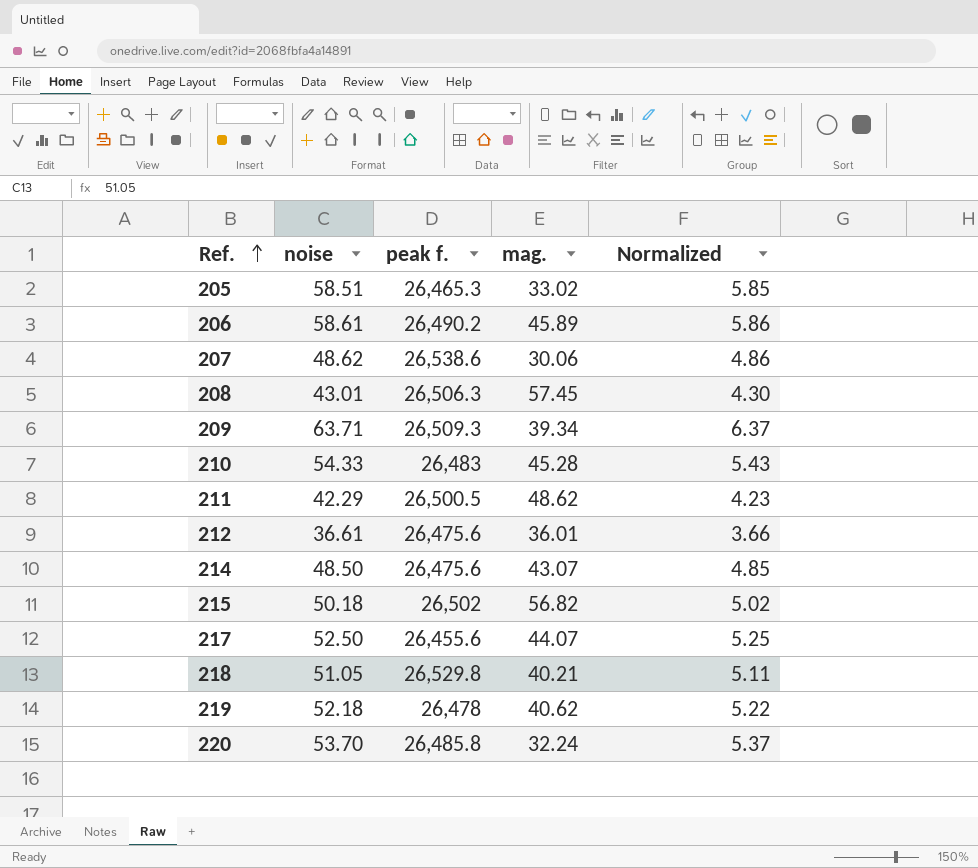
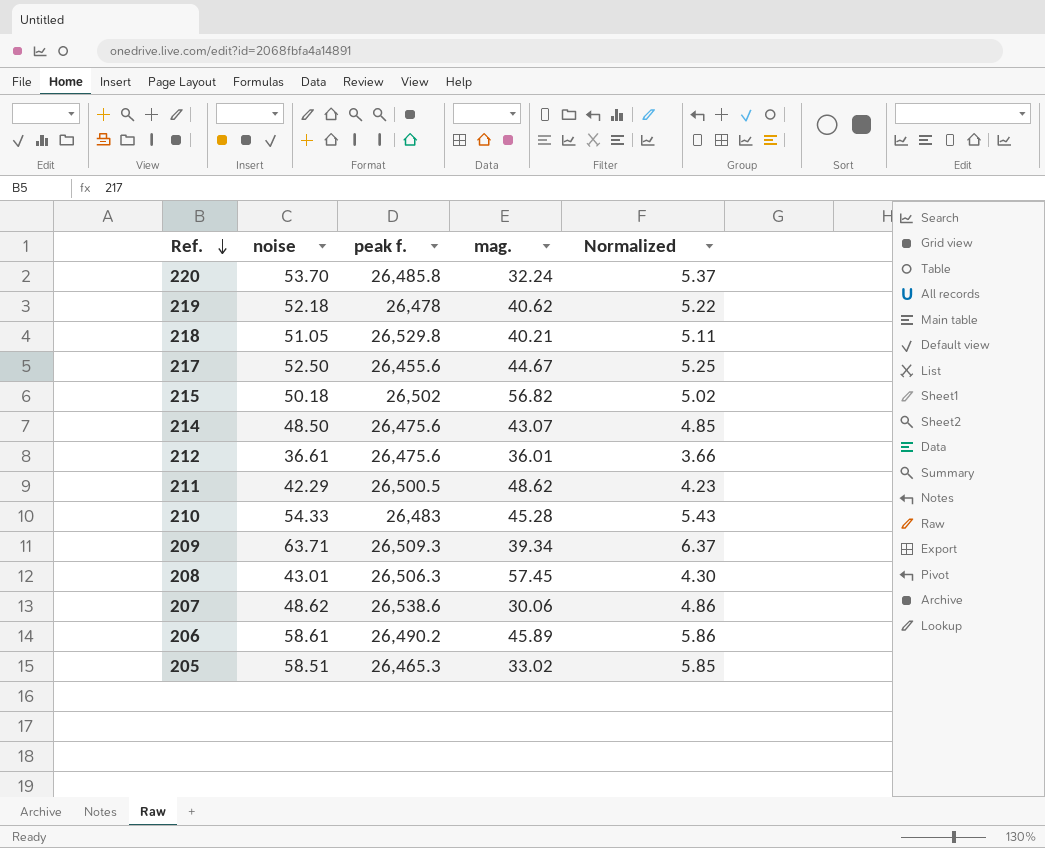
row order: Ref. ascending -> Ref. descending
217 | mag.: 44.07 -> 44.67

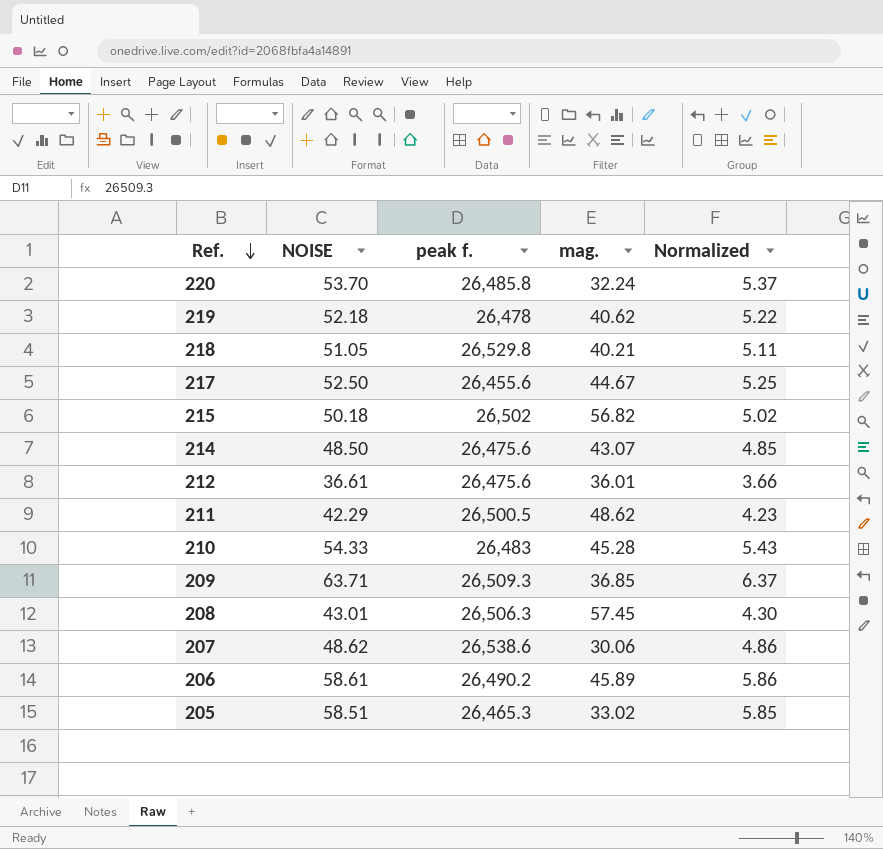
column name: noise -> NOISE
209 | mag.: 39.34 -> 36.85

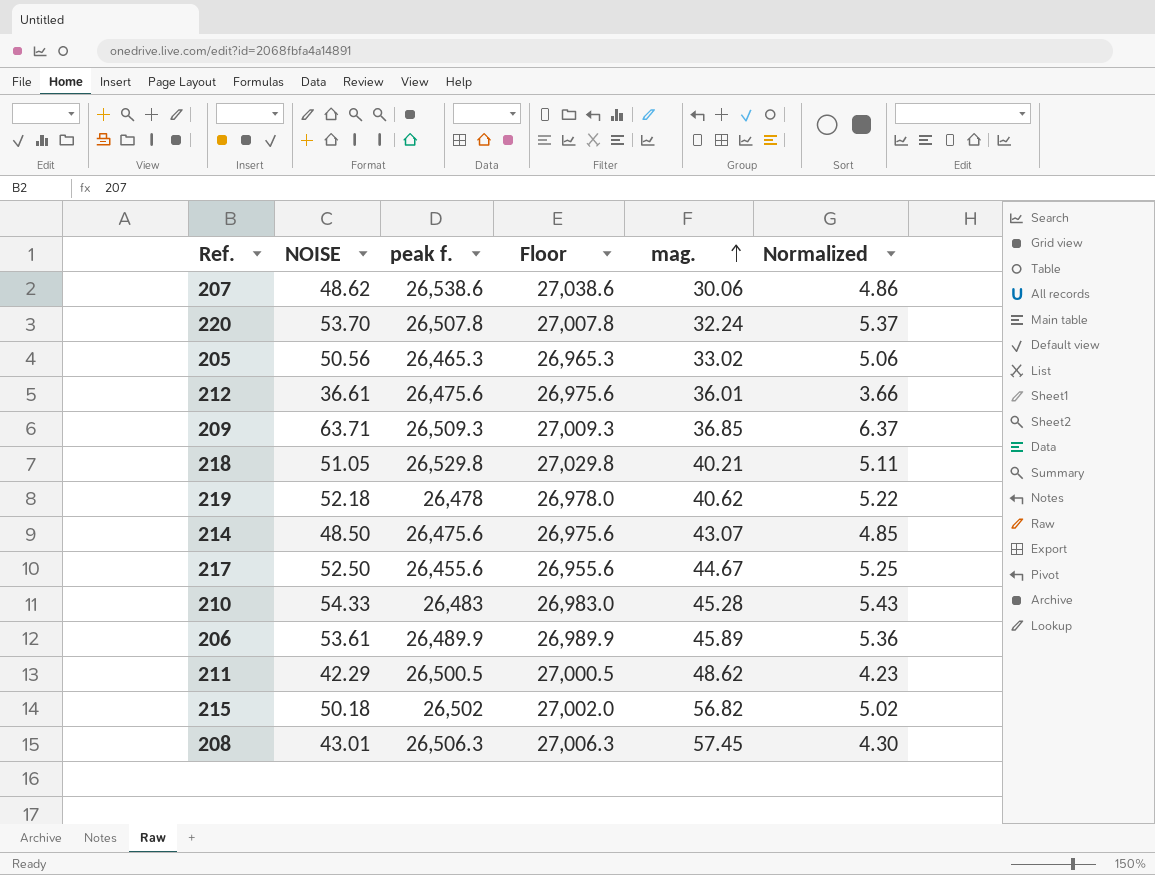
row order: Ref. descending -> mag. ascending
column Floor | formula: none -> [peak f.] + 500
220 | peak f.: 26,485.8 -> 26,507.8
205 | NOISE: 58.51 -> 50.56
205 | Normalized: 5.85 -> 5.06
206 | NOISE: 58.61 -> 53.61
206 | peak f.: 26,490.2 -> 26,489.9
206 | Normalized: 5.86 -> 5.36

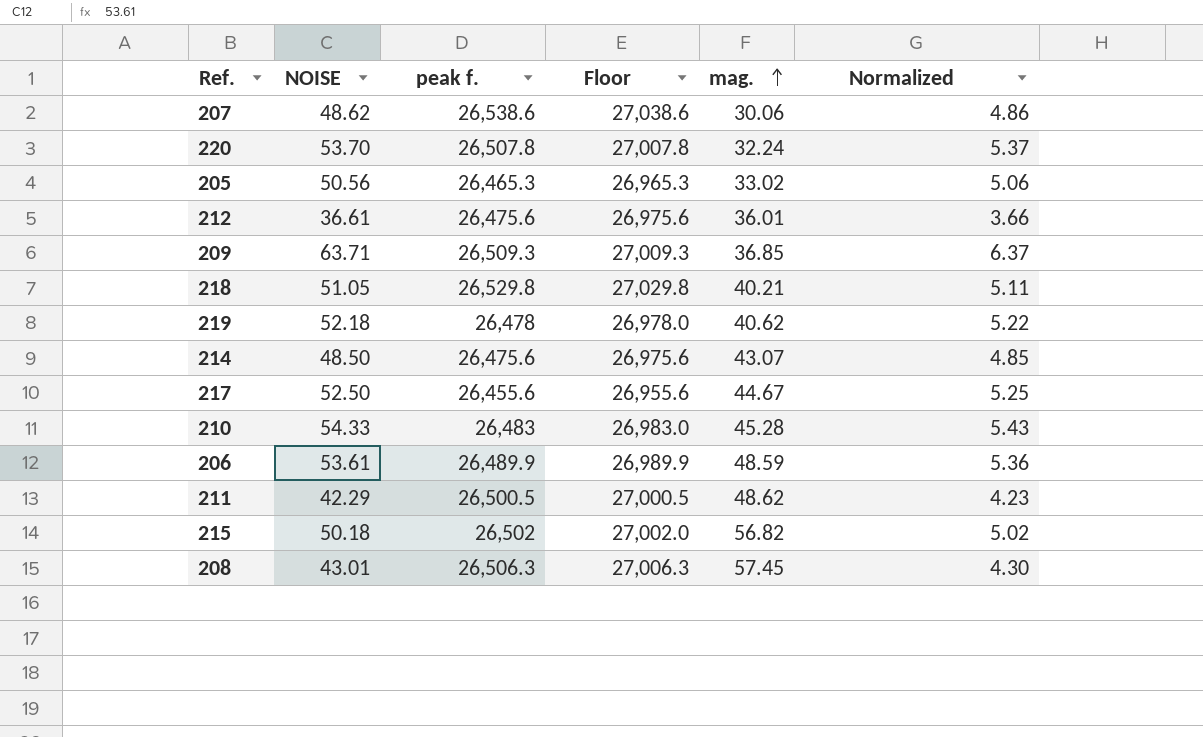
206 | mag.: 45.89 -> 48.59

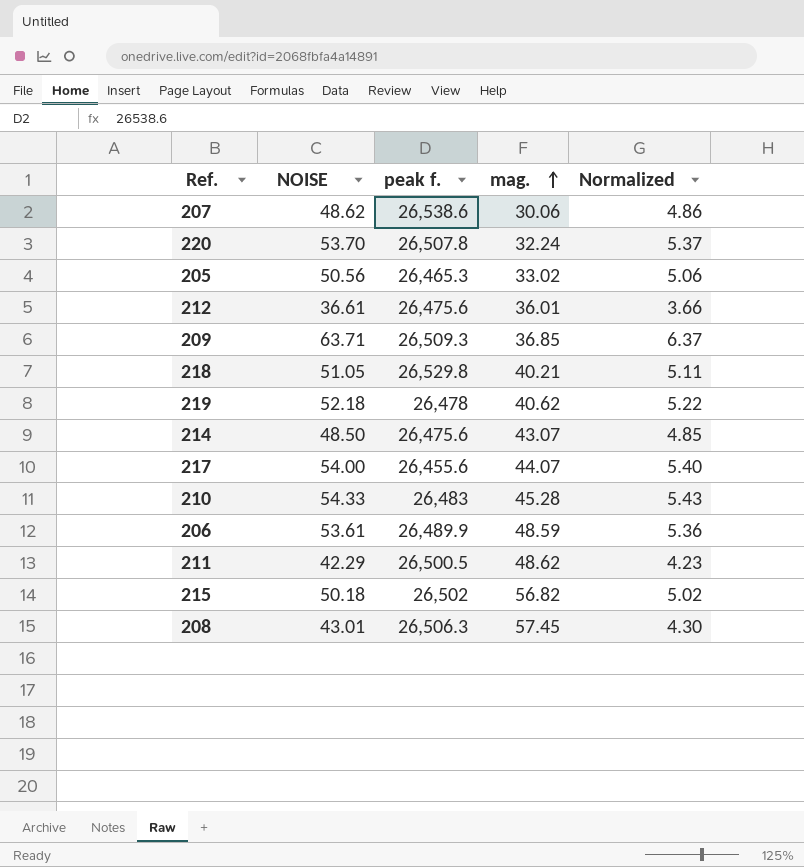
column Floor | formula: [peak f.] + 500 -> none
217 | NOISE: 52.50 -> 54.00
217 | mag.: 44.67 -> 44.07
217 | Normalized: 5.25 -> 5.40

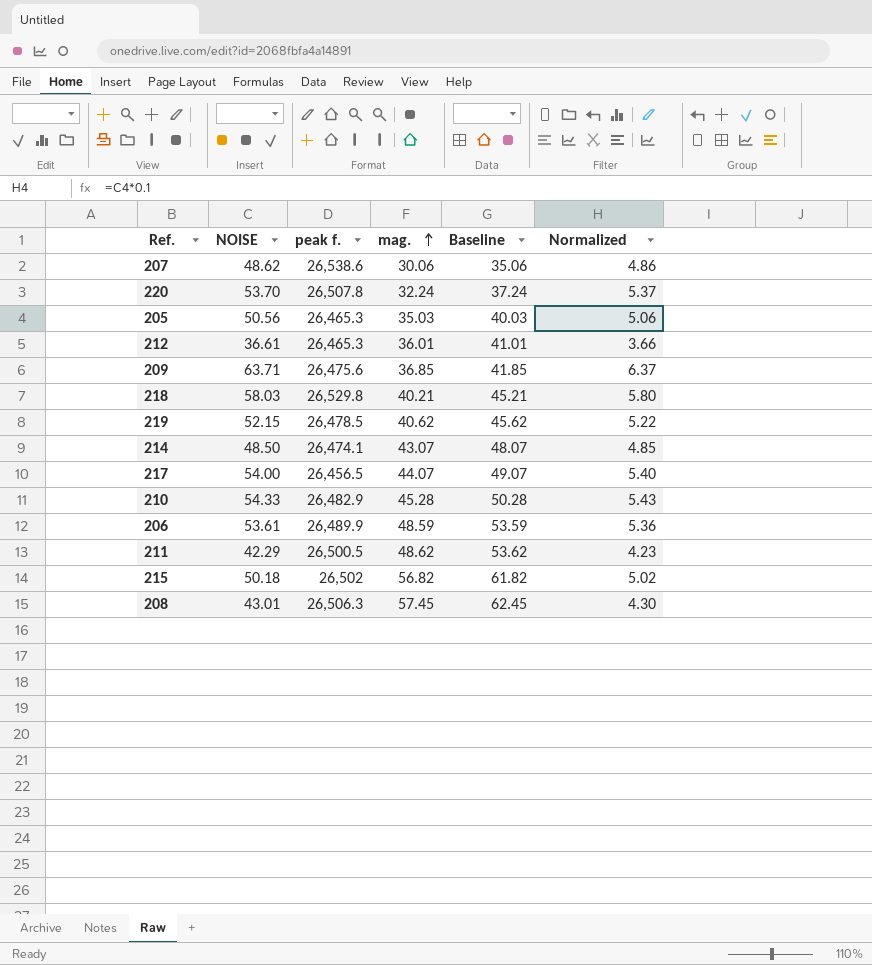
column Baseline | formula: none -> [mag.] + 5
205 | mag.: 33.02 -> 35.03
212 | peak f.: 26,475.6 -> 26,465.3
209 | peak f.: 26,509.3 -> 26,475.6
218 | NOISE: 51.05 -> 58.03
218 | Normalized: 5.11 -> 5.80
219 | NOISE: 52.18 -> 52.15
219 | peak f.: 26,478 -> 26,478.5
214 | peak f.: 26,475.6 -> 26,474.1
217 | peak f.: 26,455.6 -> 26,456.5
210 | peak f.: 26,483 -> 26,482.9

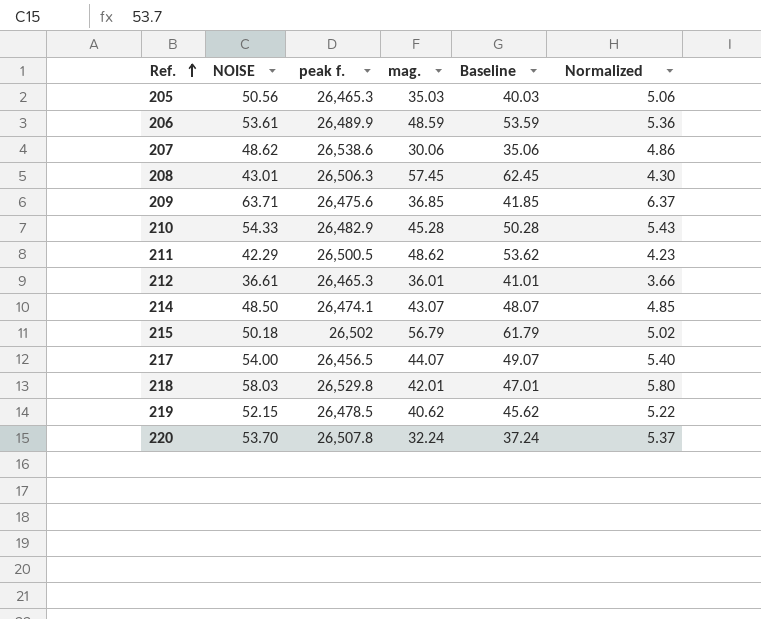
row order: mag. ascending -> Ref. ascending
215 | mag.: 56.82 -> 56.79
215 | Baseline: 61.82 -> 61.79
218 | mag.: 40.21 -> 42.01
218 | Baseline: 45.21 -> 47.01

